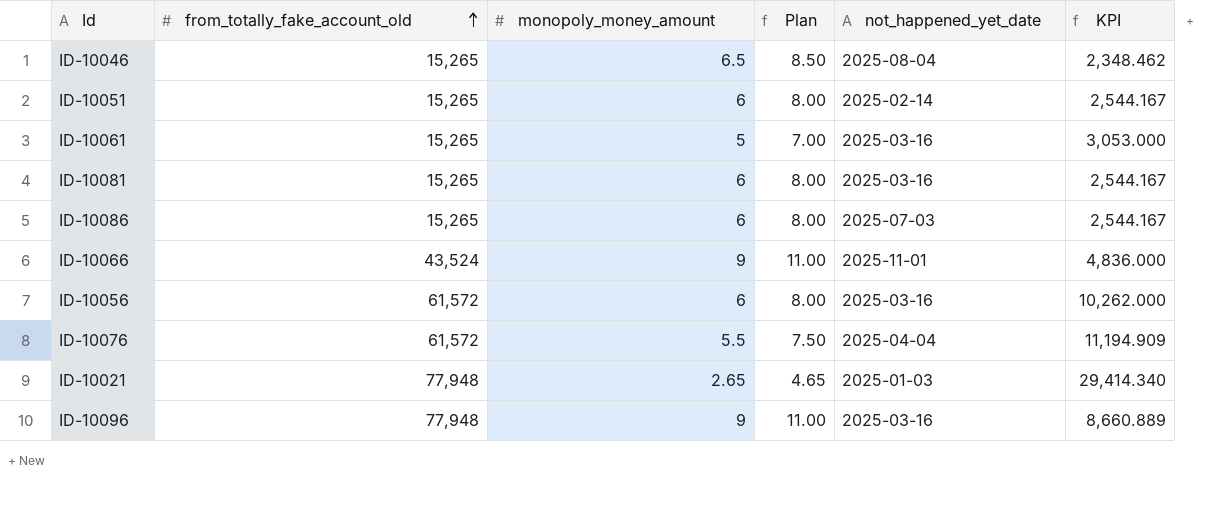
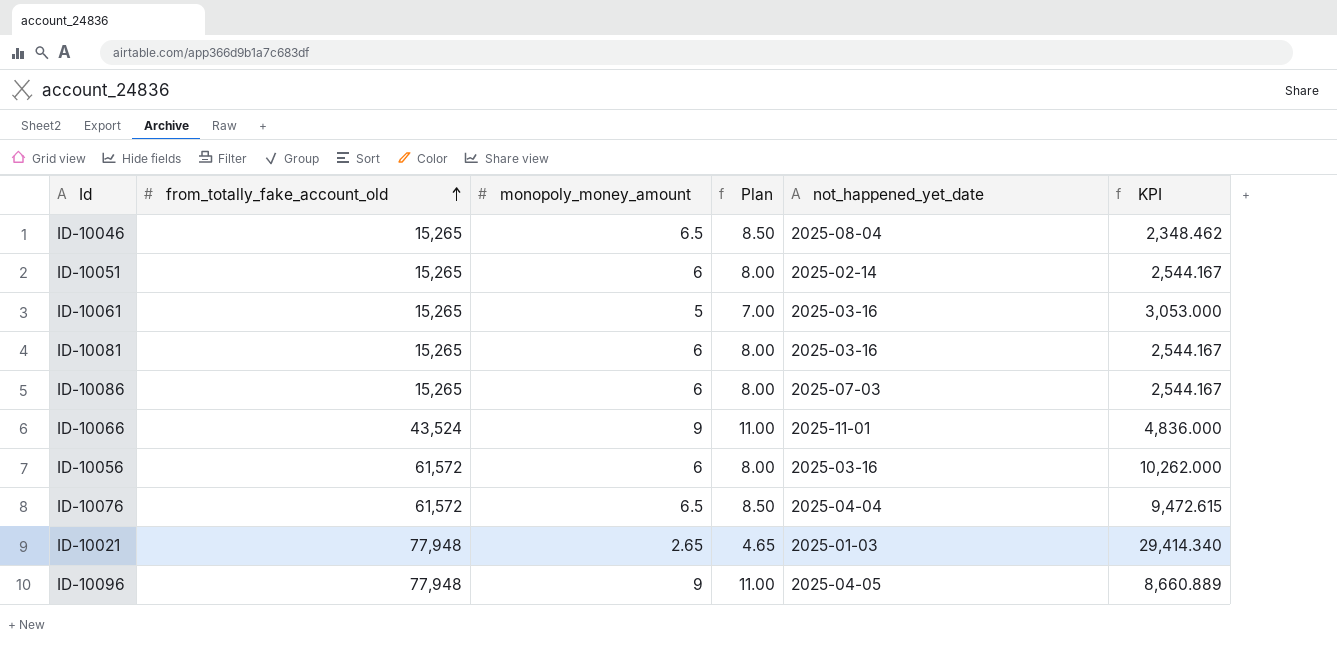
ID-10076 | monopoly_money_amount: 5.5 -> 6.5
ID-10076 | Plan: 7.50 -> 8.50
ID-10076 | KPI: 11,194.909 -> 9,472.615
ID-10096 | not_happened_yet_date: 2025-03-16 -> 2025-04-05

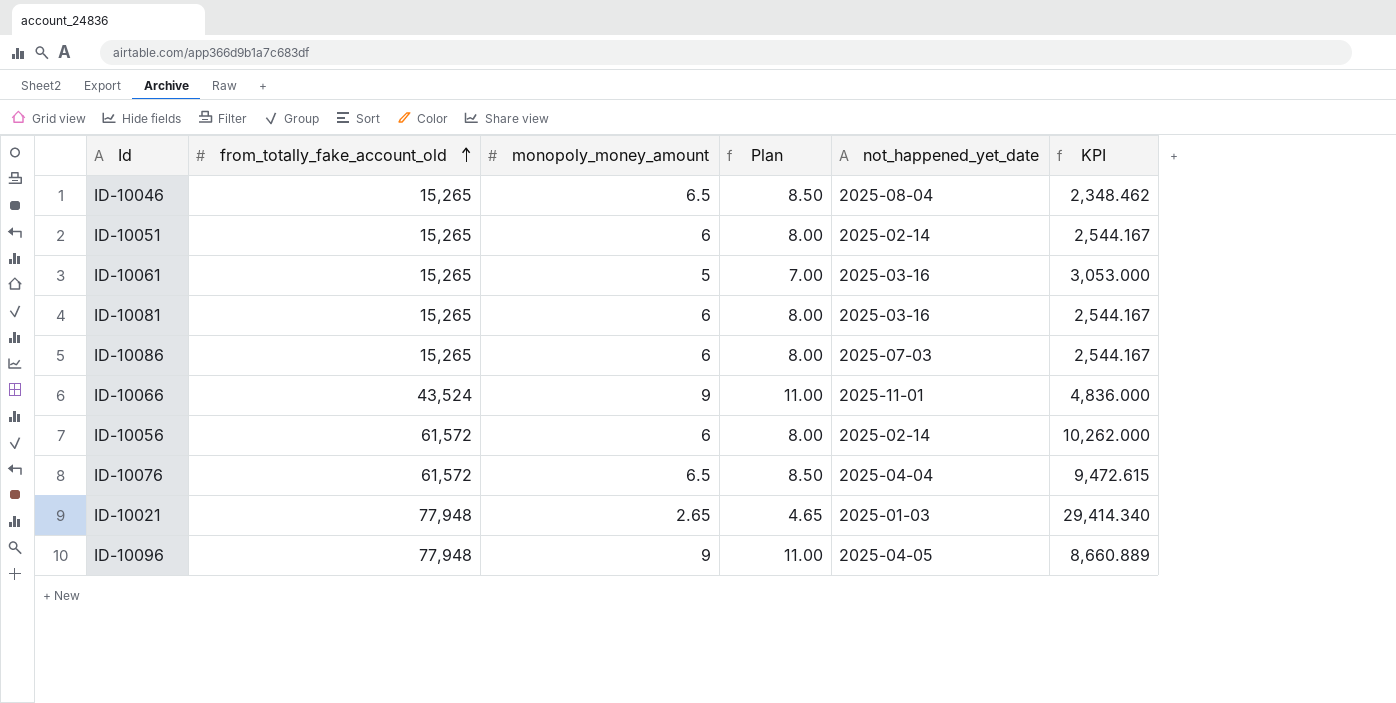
ID-10056 | not_happened_yet_date: 2025-03-16 -> 2025-02-14

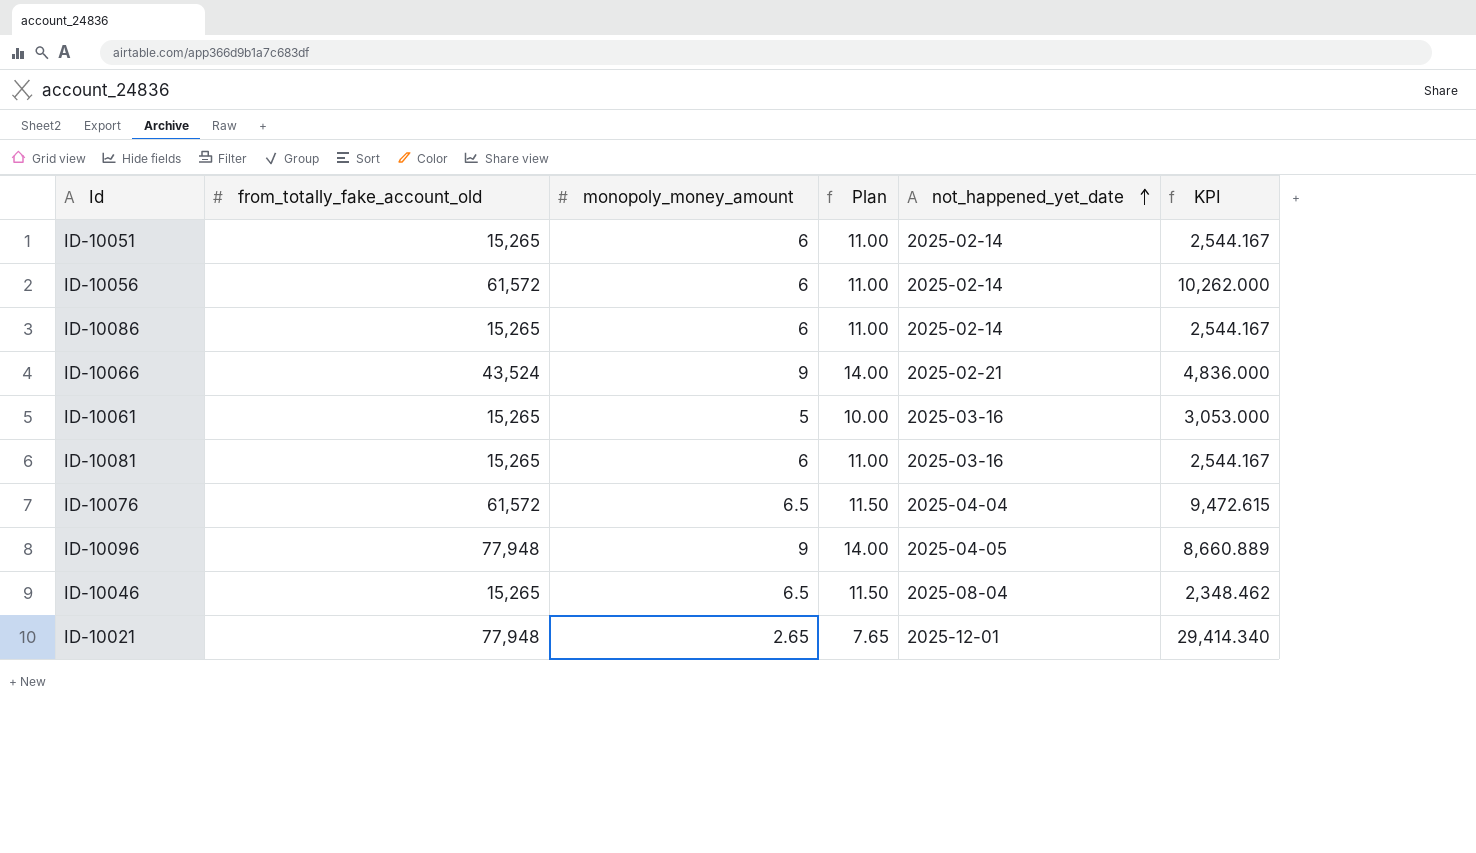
row order: from_totally_fake_account_old ascending -> not_happened_yet_date ascending
column Plan | formula: [monopoly_money_amount] + 2 -> [monopoly_money_amount] + 5
ID-10086 | not_happened_yet_date: 2025-07-03 -> 2025-02-14
ID-10066 | not_happened_yet_date: 2025-11-01 -> 2025-02-21
ID-10021 | not_happened_yet_date: 2025-01-03 -> 2025-12-01

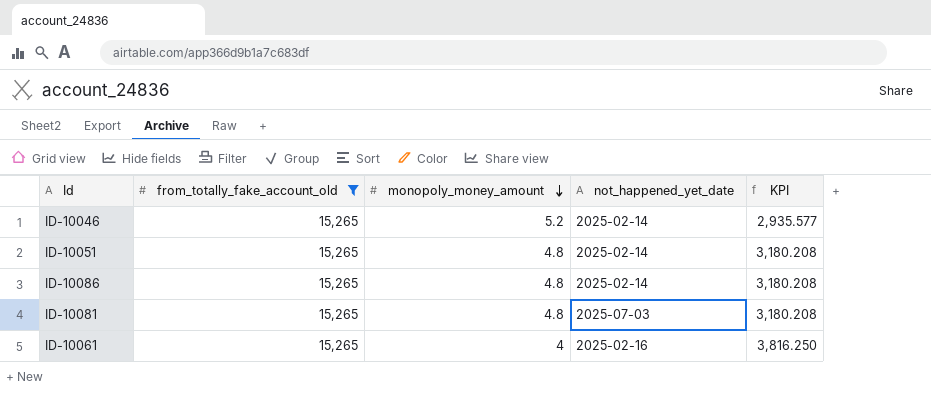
filter: none -> from_totally_fake_account_old = 15,265
row order: not_happened_yet_date ascending -> monopoly_money_amount descending
column Plan | formula: [monopoly_money_amount] + 5 -> none
ID-10046 | monopoly_money_amount: 6.5 -> 5.2
ID-10046 | not_happened_yet_date: 2025-08-04 -> 2025-02-14
ID-10046 | KPI: 2,348.462 -> 2,935.577
ID-10051 | monopoly_money_amount: 6 -> 4.8
ID-10051 | KPI: 2,544.167 -> 3,180.208
ID-10086 | monopoly_money_amount: 6 -> 4.8
ID-10086 | KPI: 2,544.167 -> 3,180.208
ID-10081 | monopoly_money_amount: 6 -> 4.8
ID-10081 | not_happened_yet_date: 2025-03-16 -> 2025-07-03
ID-10081 | KPI: 2,544.167 -> 3,180.208
ID-10061 | monopoly_money_amount: 5 -> 4
ID-10061 | not_happened_yet_date: 2025-03-16 -> 2025-02-16
ID-10061 | KPI: 3,053.000 -> 3,816.250

